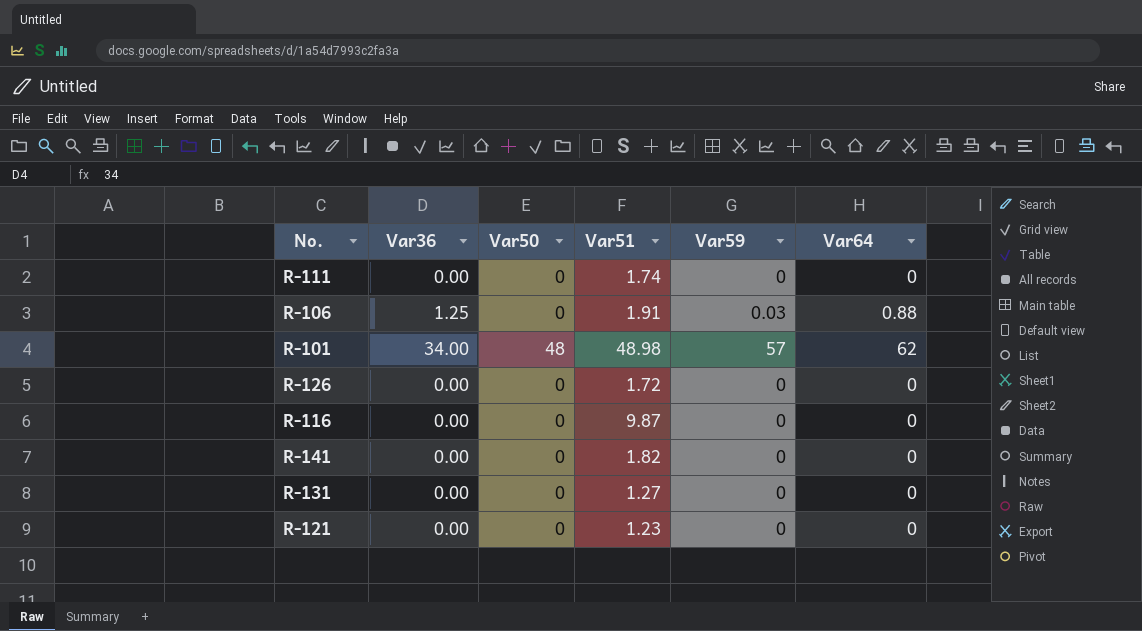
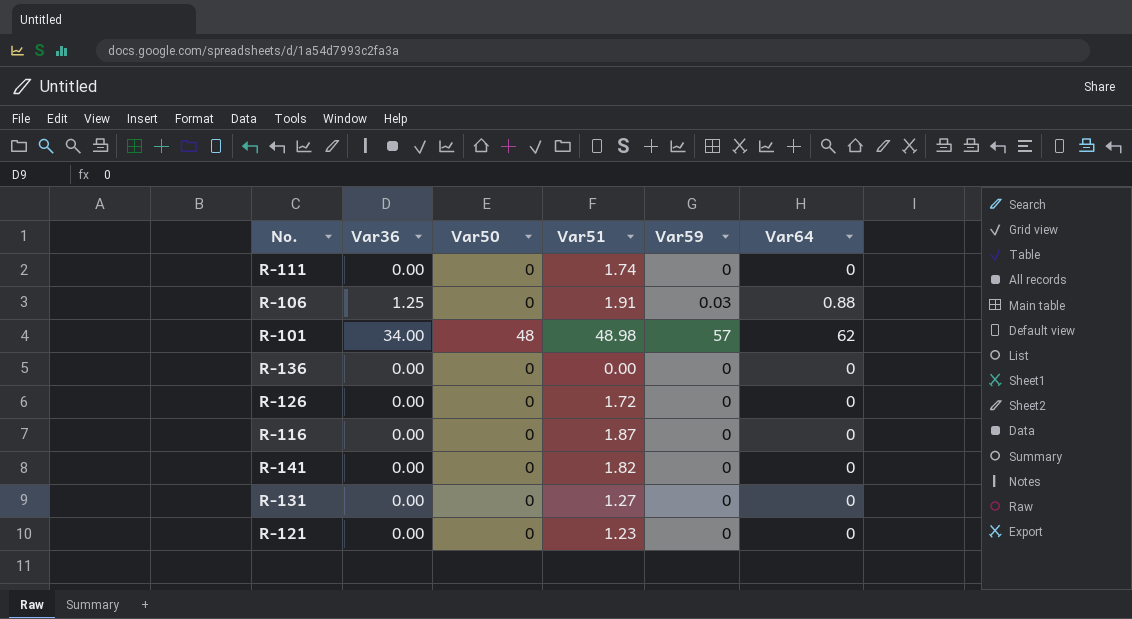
row R-136: none -> 0.00 | 0 | 0.00 | 0 | 0
R-116 | Var51: 9.87 -> 1.87

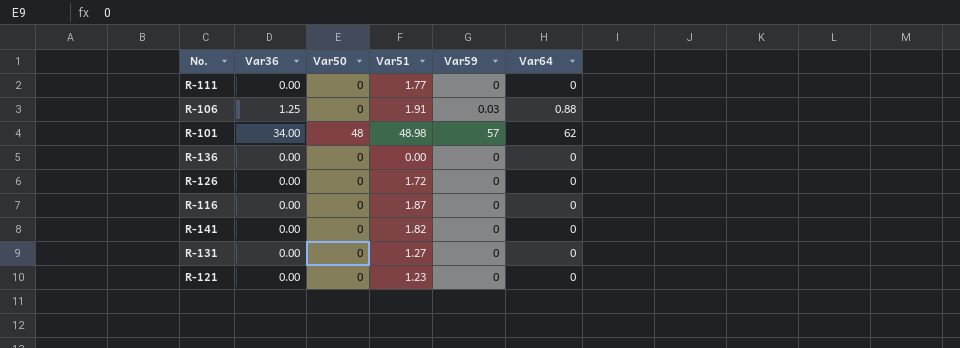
R-111 | Var51: 1.74 -> 1.77

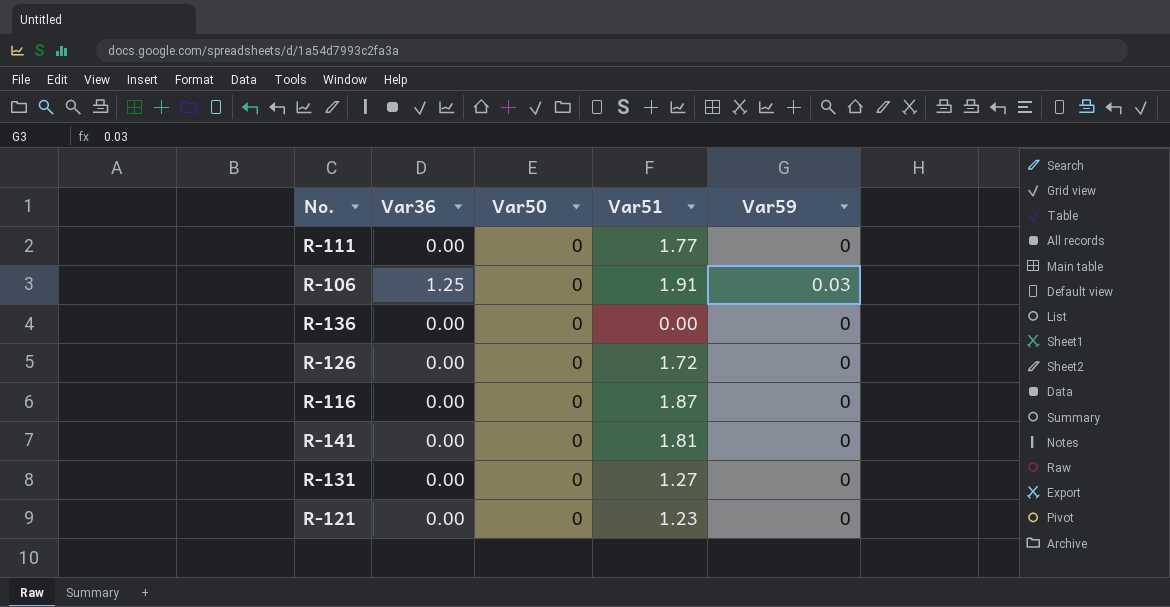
column Var64 | position: 6 -> none
row R-101: 34.00 | 48 | 48.98 | 57 | 62 -> none
R-141 | Var51: 1.82 -> 1.81

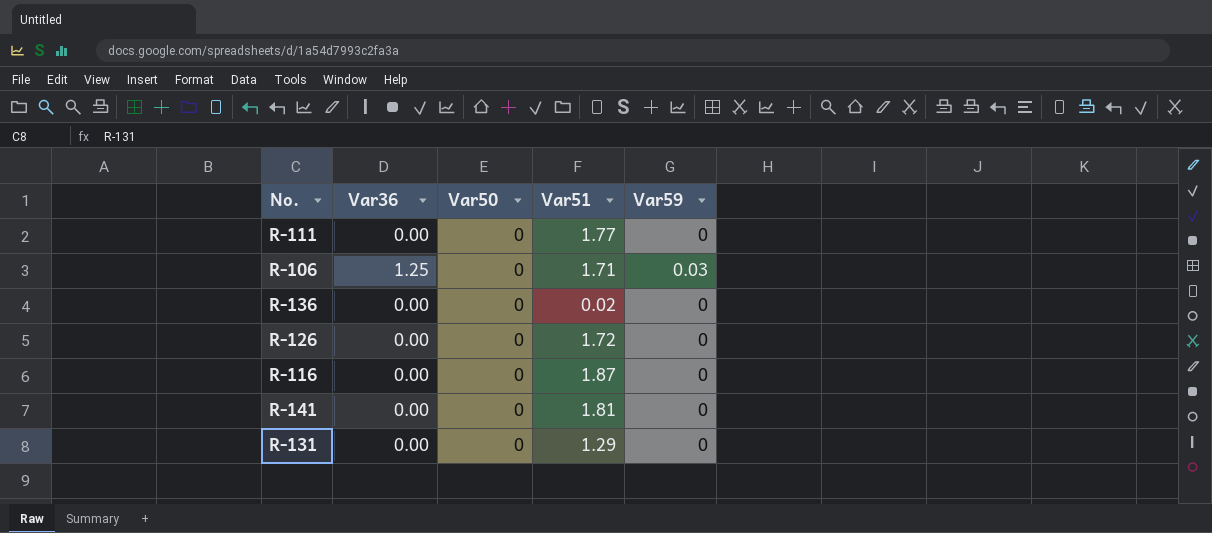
row R-121: 0.00 | 0 | 1.23 | 0 -> none
R-106 | Var51: 1.91 -> 1.71
R-136 | Var51: 0.00 -> 0.02
R-131 | Var51: 1.27 -> 1.29

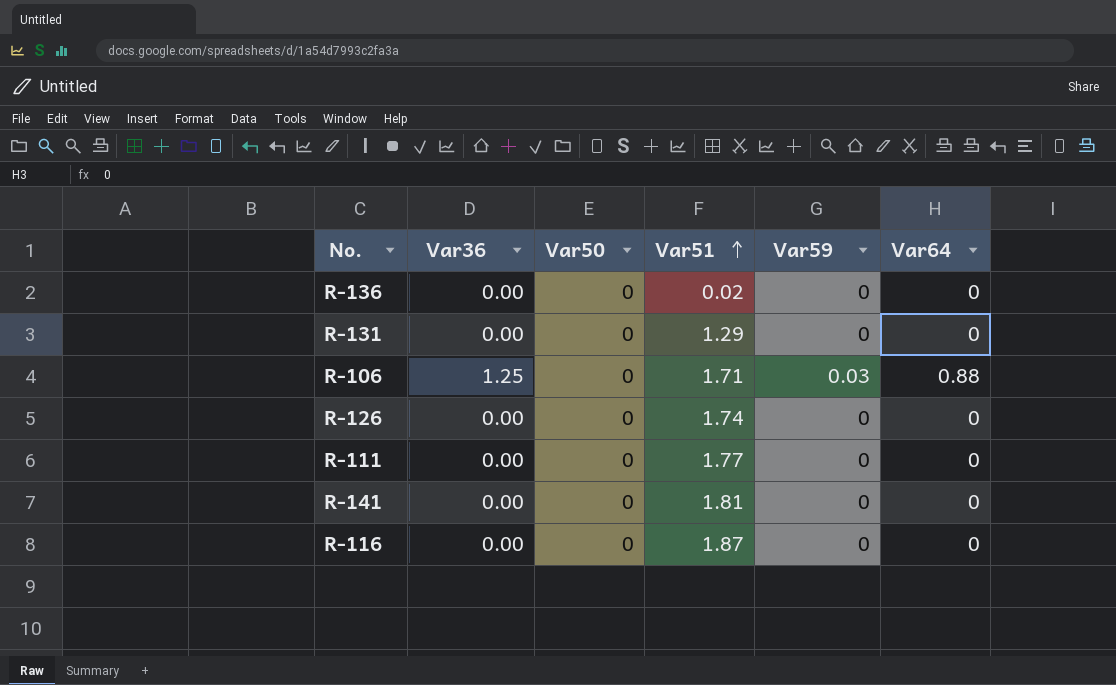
row order: none -> Var51 ascending
column Var64 | position: none -> 6
R-126 | Var51: 1.72 -> 1.74

